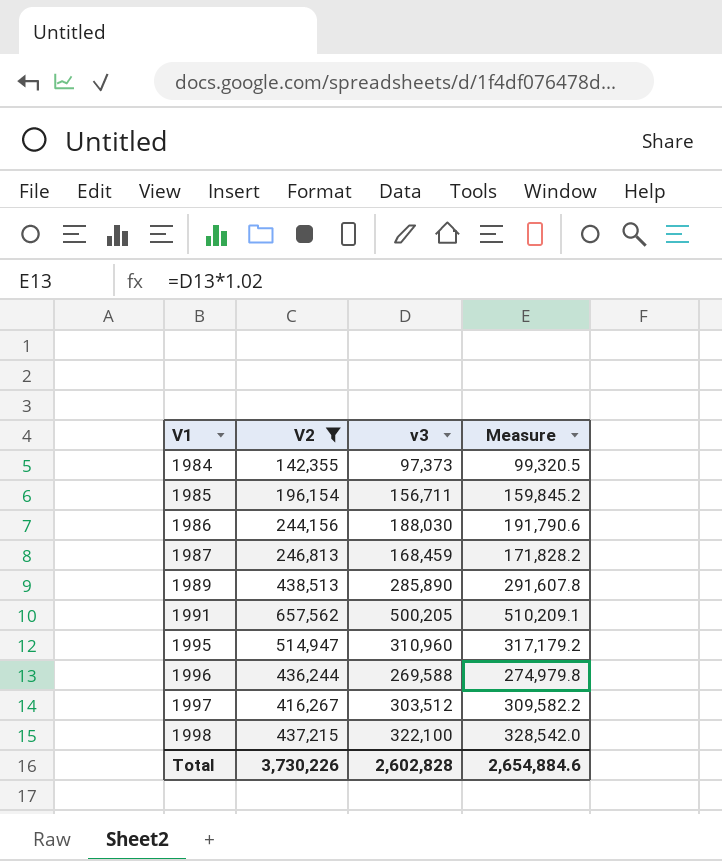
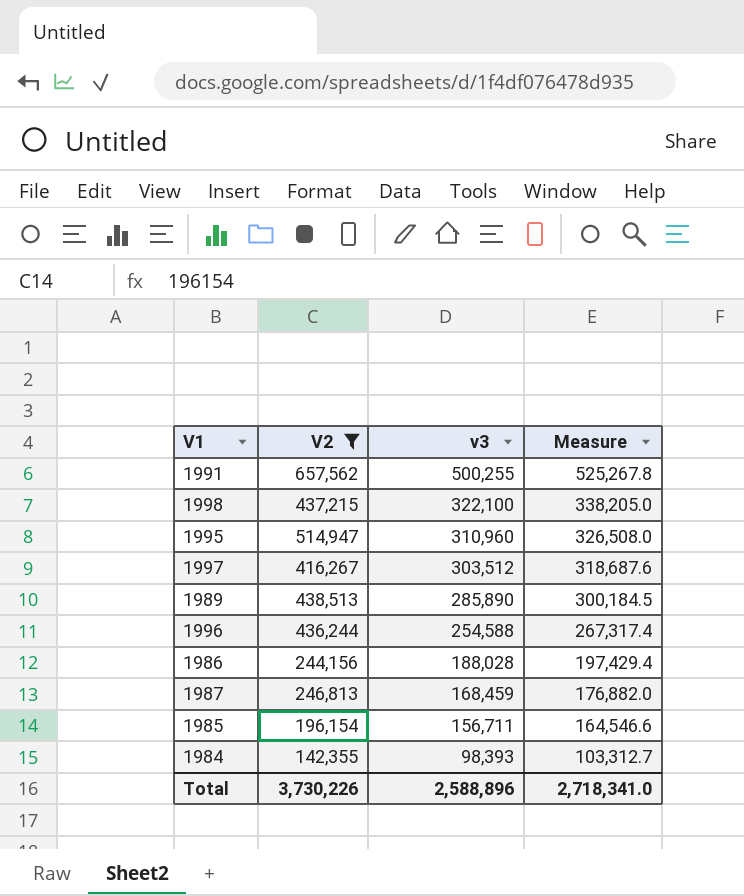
row order: V1 ascending -> v3 descending
column Measure | formula: [v3] * 1.02 -> [v3] * 1.05
1991 | v3: 500,205 -> 500,255
1996 | v3: 269,588 -> 254,588
1986 | v3: 188,030 -> 188,028
1984 | v3: 97,373 -> 98,393
Total | v3: 2,602,828 -> 2,588,896
Total | Measure: 2,654,884.6 -> 2,718,341.0

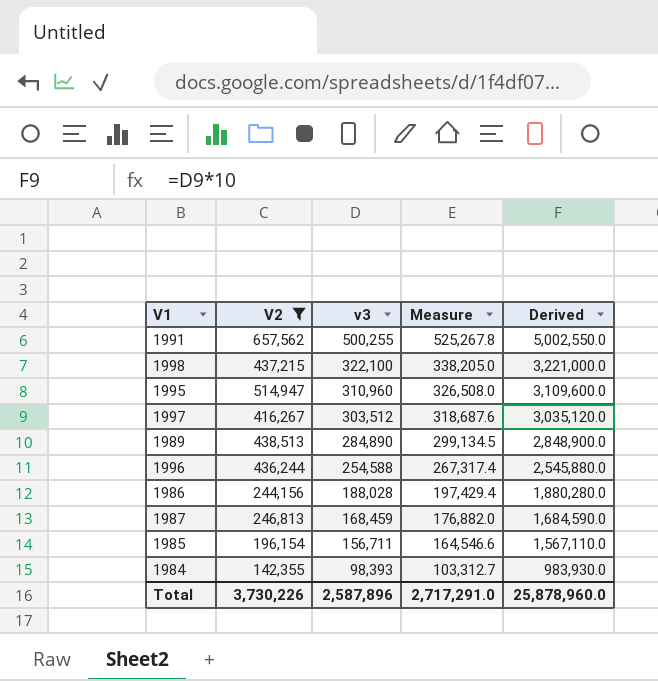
column Derived | formula: none -> [v3] * 10
1989 | v3: 285,890 -> 284,890
1989 | Measure: 300,184.5 -> 299,134.5
Total | v3: 2,588,896 -> 2,587,896
Total | Measure: 2,718,341.0 -> 2,717,291.0

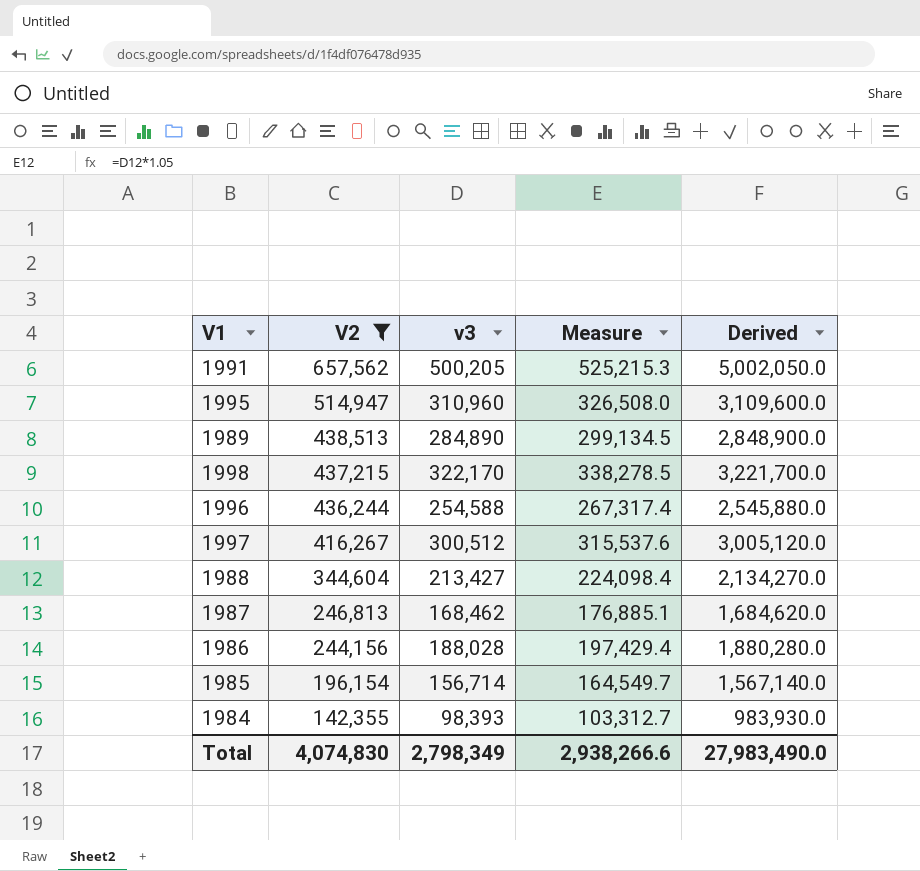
row order: v3 descending -> V2 descending
1991 | v3: 500,255 -> 500,205
1991 | Measure: 525,267.8 -> 525,215.3
1991 | Derived: 5,002,550.0 -> 5,002,050.0
1998 | v3: 322,100 -> 322,170
1998 | Measure: 338,205.0 -> 338,278.5
1998 | Derived: 3,221,000.0 -> 3,221,700.0
1997 | v3: 303,512 -> 300,512
1997 | Measure: 318,687.6 -> 315,537.6
1997 | Derived: 3,035,120.0 -> 3,005,120.0
row 1988: none -> 344,604 | 213,427 | 224,098.4 | 2,134,270.0
1987 | v3: 168,459 -> 168,462
1987 | Measure: 176,882.0 -> 176,885.1
1987 | Derived: 1,684,590.0 -> 1,684,620.0
1985 | v3: 156,711 -> 156,714
1985 | Measure: 164,546.6 -> 164,549.7
1985 | Derived: 1,567,110.0 -> 1,567,140.0
Total | V2: 3,730,226 -> 4,074,830
Total | v3: 2,587,896 -> 2,798,349
Total | Measure: 2,717,291.0 -> 2,938,266.6
Total | Derived: 25,878,960.0 -> 27,983,490.0

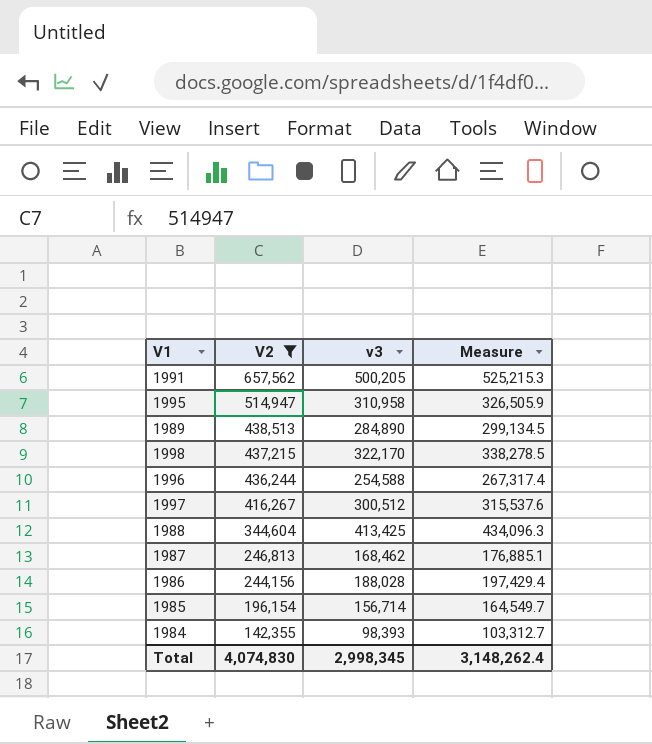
column Derived | formula: [v3] * 10 -> none
1995 | v3: 310,960 -> 310,958
1995 | Measure: 326,508.0 -> 326,505.9
1988 | v3: 213,427 -> 413,425
1988 | Measure: 224,098.4 -> 434,096.3
Total | v3: 2,798,349 -> 2,998,345
Total | Measure: 2,938,266.6 -> 3,148,262.4

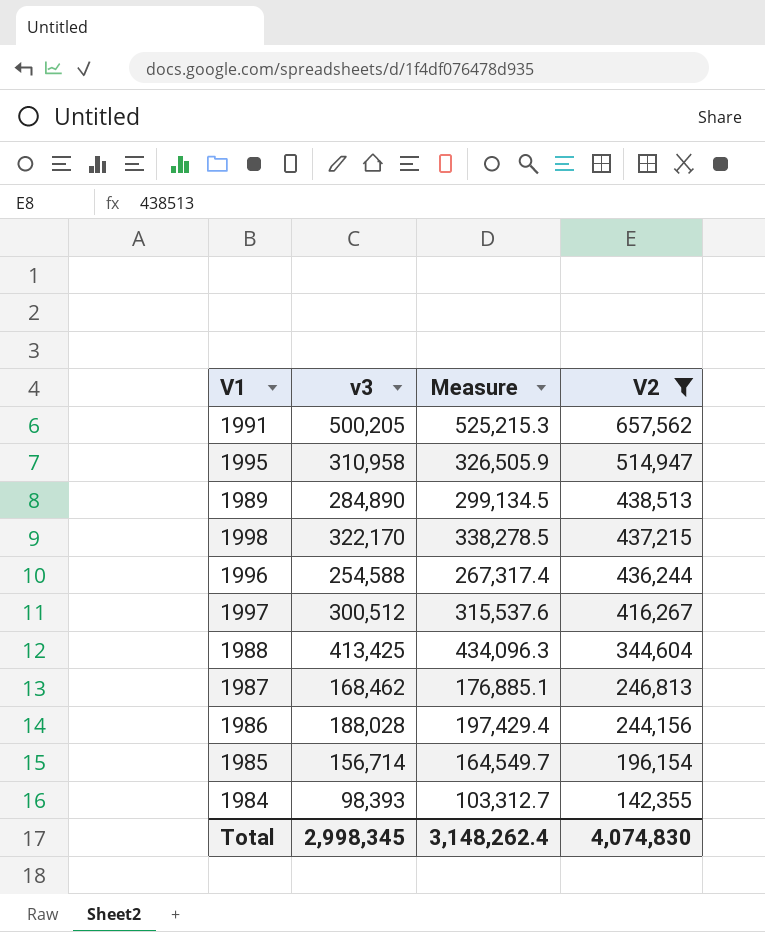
column V2 | position: 2 -> 4

